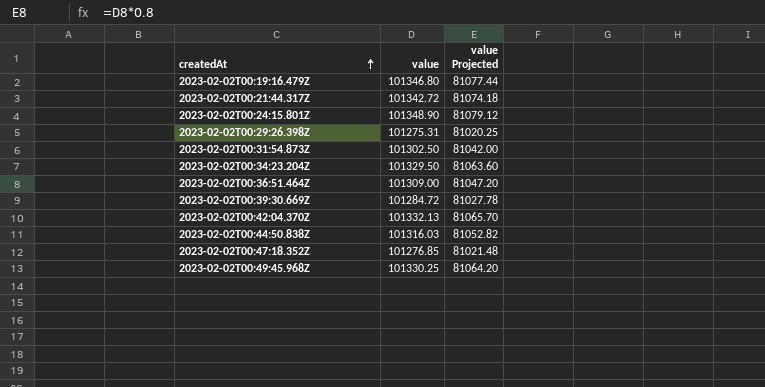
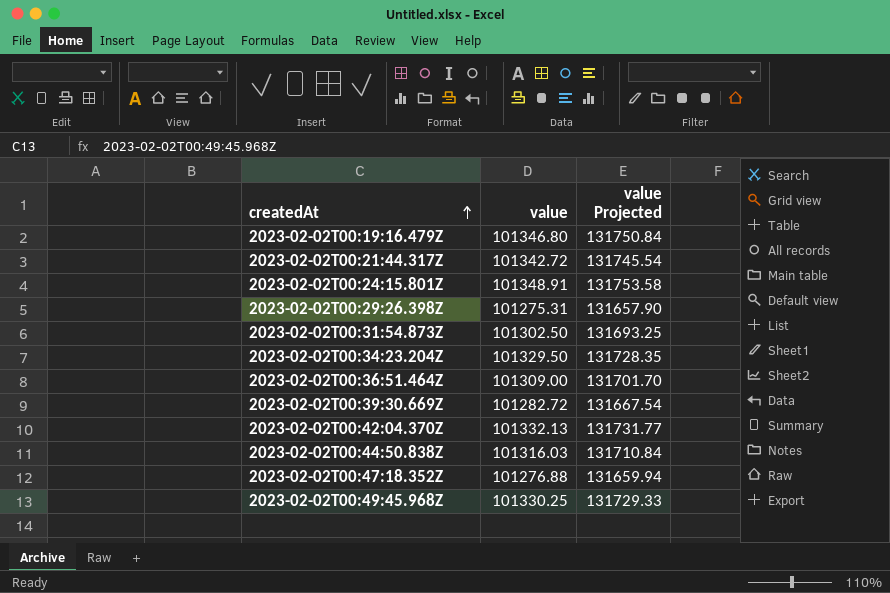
column value Projected | formula: [value] * 0.8 -> [value] * 1.3
2023-02-02T00:24:15.801Z | value: 101348.90 -> 101348.91
2023-02-02T00:39:30.669Z | value: 101284.72 -> 101282.72
2023-02-02T00:47:18.352Z | value: 101276.85 -> 101276.88

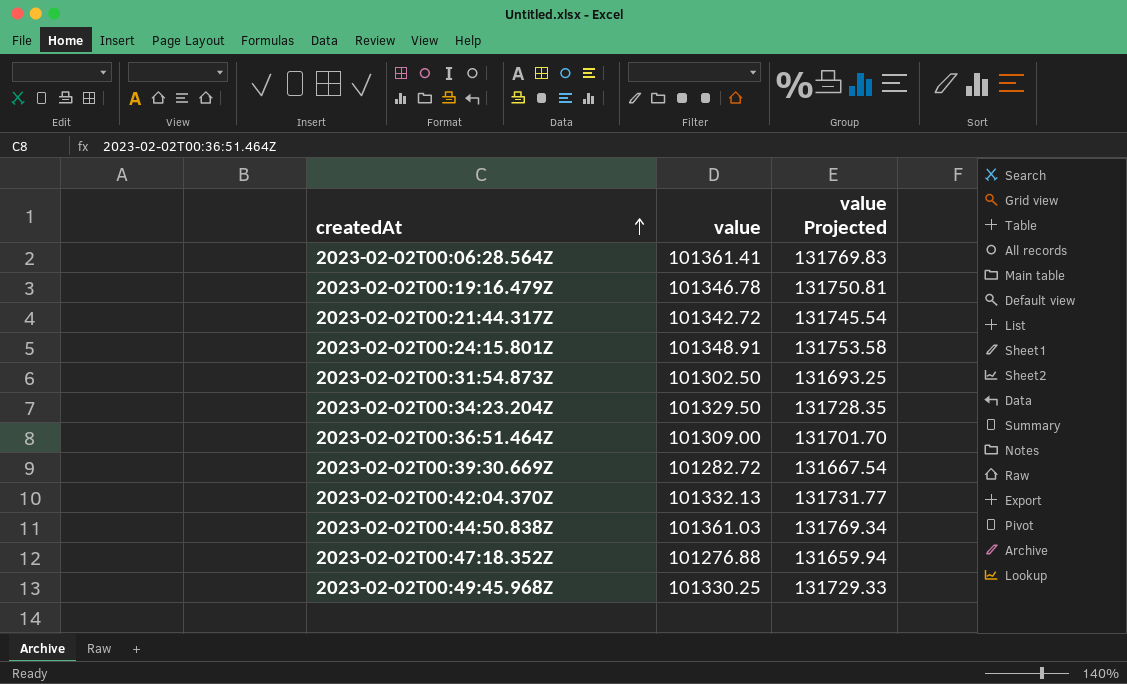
row 2023-02-02T00:29:26.398Z: 101275.31 | 131657.90 -> none
row 2023-02-02T00:06:28.564Z: none -> 101361.41 | 131769.83
2023-02-02T00:19:16.479Z | value: 101346.80 -> 101346.78
2023-02-02T00:19:16.479Z | value Projected: 131750.84 -> 131750.81
2023-02-02T00:44:50.838Z | value: 101316.03 -> 101361.03
2023-02-02T00:44:50.838Z | value Projected: 131710.84 -> 131769.34

